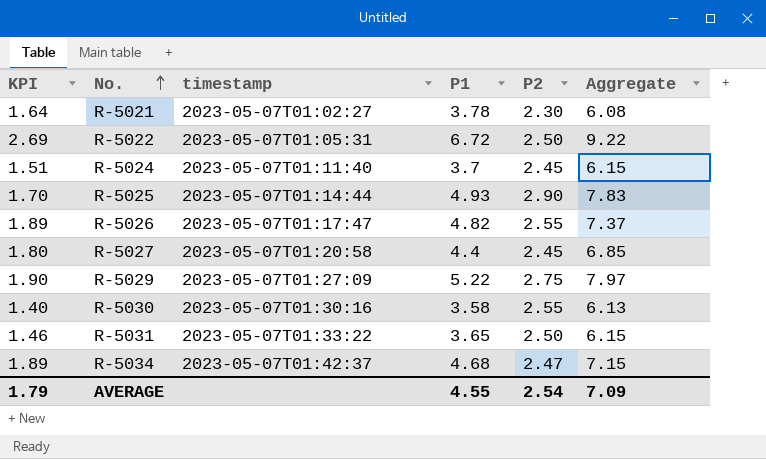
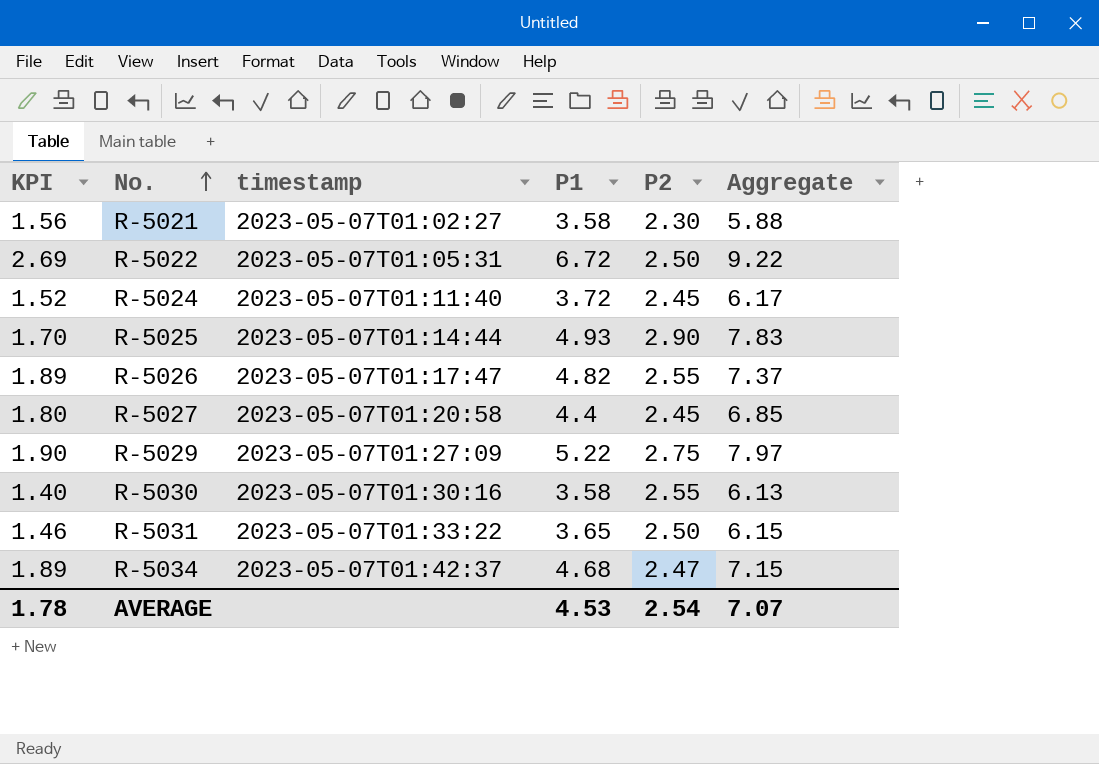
R-5021 | KPI: 1.64 -> 1.56
R-5021 | P1: 3.78 -> 3.58
R-5021 | Aggregate: 6.08 -> 5.88
R-5024 | KPI: 1.51 -> 1.52
R-5024 | P1: 3.7 -> 3.72
R-5024 | Aggregate: 6.15 -> 6.17
AVERAGE | KPI: 1.79 -> 1.78
AVERAGE | P1: 4.55 -> 4.53
AVERAGE | Aggregate: 7.09 -> 7.07

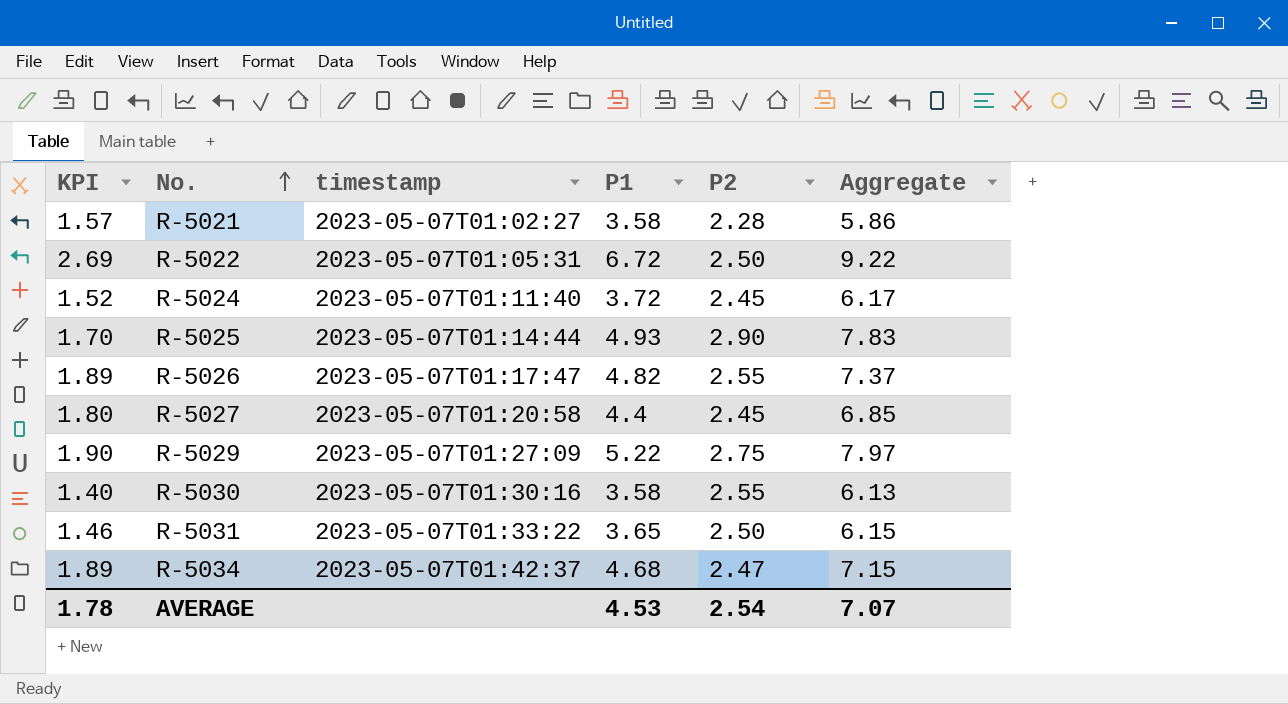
R-5021 | KPI: 1.56 -> 1.57
R-5021 | P2: 2.30 -> 2.28
R-5021 | Aggregate: 5.88 -> 5.86

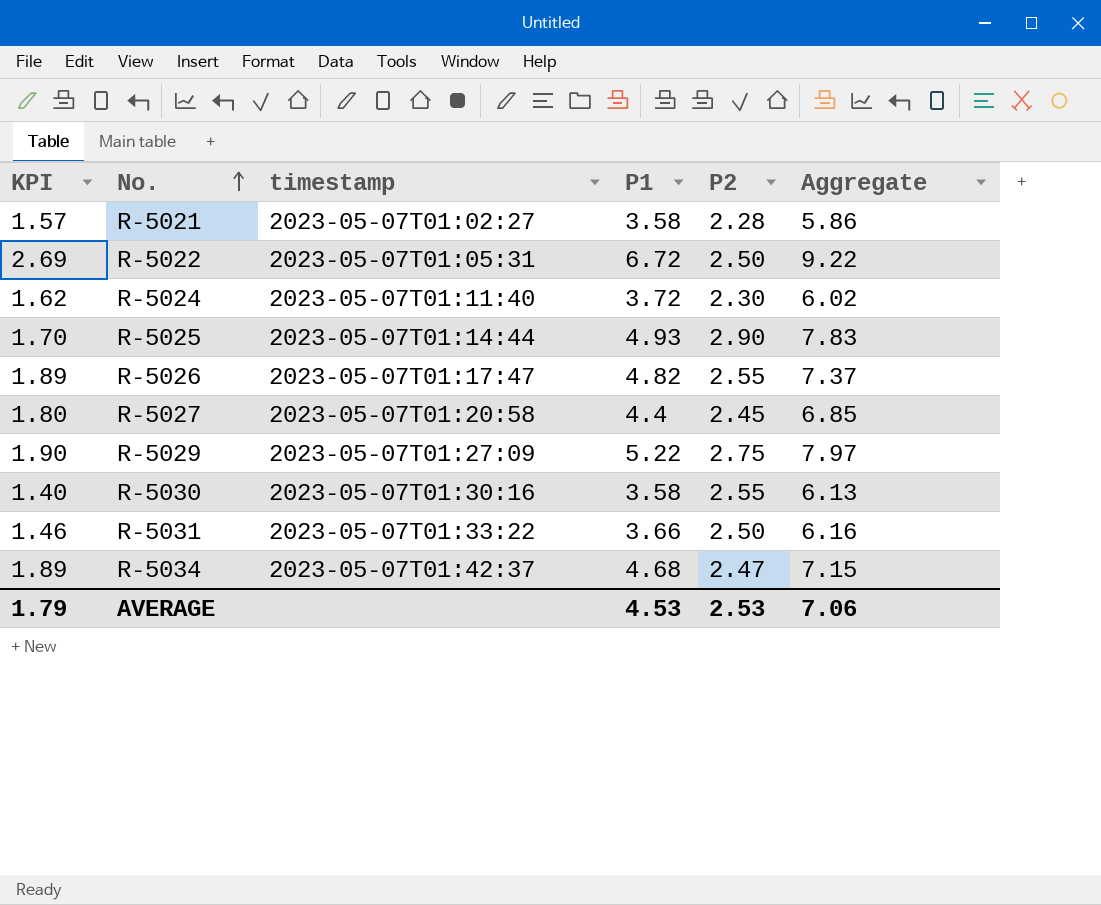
R-5024 | KPI: 1.52 -> 1.62
R-5024 | P2: 2.45 -> 2.30
R-5024 | Aggregate: 6.17 -> 6.02
R-5031 | P1: 3.65 -> 3.66
R-5031 | Aggregate: 6.15 -> 6.16
AVERAGE | KPI: 1.78 -> 1.79
AVERAGE | P2: 2.54 -> 2.53
AVERAGE | Aggregate: 7.07 -> 7.06

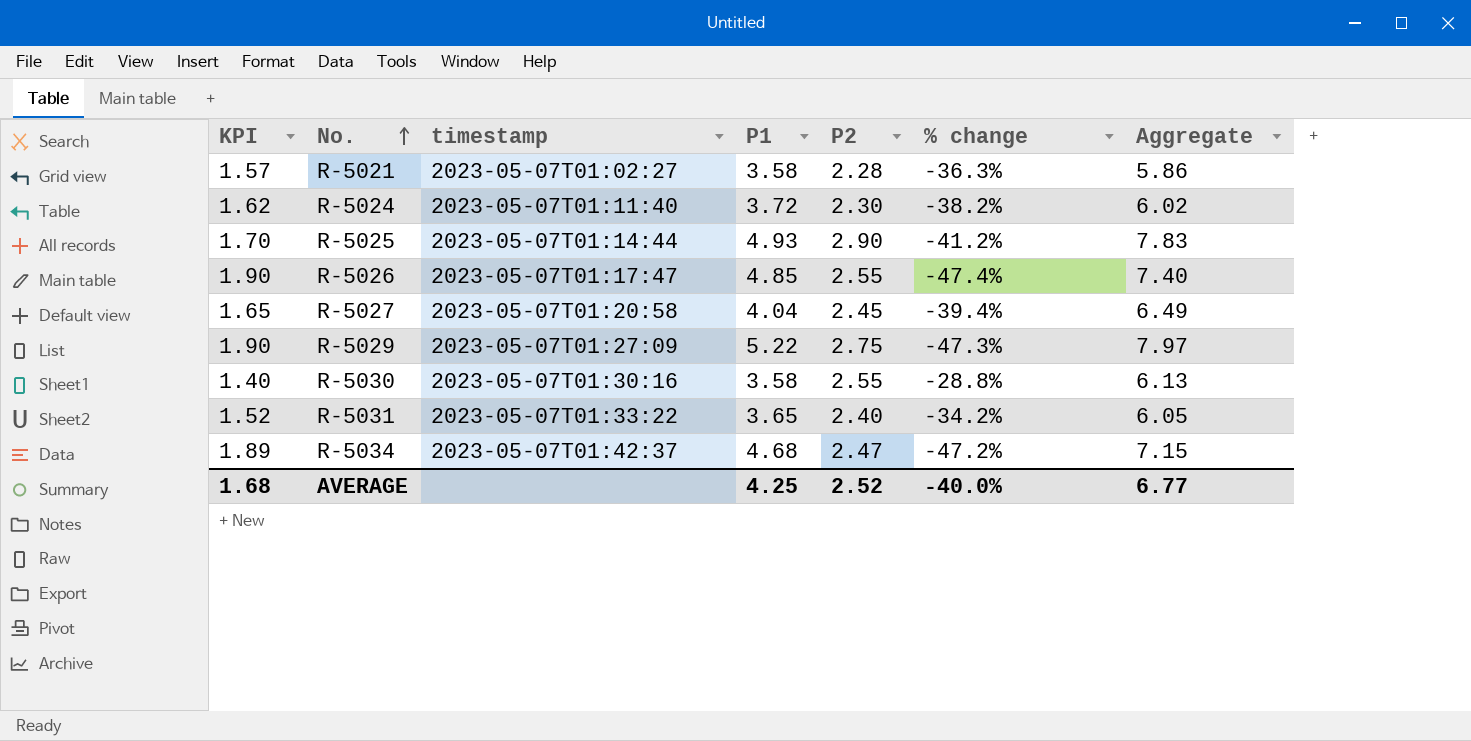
column % change | formula: none -> ([P2] - [P1]) / [P1]
row R-5022: 2.69 | 2023-05-07T01:05:31 | 6.72 | 2.50 | 9.22 -> none
R-5026 | KPI: 1.89 -> 1.90
R-5026 | P1: 4.82 -> 4.85
R-5026 | Aggregate: 7.37 -> 7.40
R-5027 | KPI: 1.80 -> 1.65
R-5027 | P1: 4.4 -> 4.04
R-5027 | Aggregate: 6.85 -> 6.49
R-5031 | KPI: 1.46 -> 1.52
R-5031 | P1: 3.66 -> 3.65
R-5031 | P2: 2.50 -> 2.40
R-5031 | Aggregate: 6.16 -> 6.05
AVERAGE | KPI: 1.79 -> 1.68
AVERAGE | P1: 4.53 -> 4.25
AVERAGE | P2: 2.53 -> 2.52
AVERAGE | Aggregate: 7.06 -> 6.77

